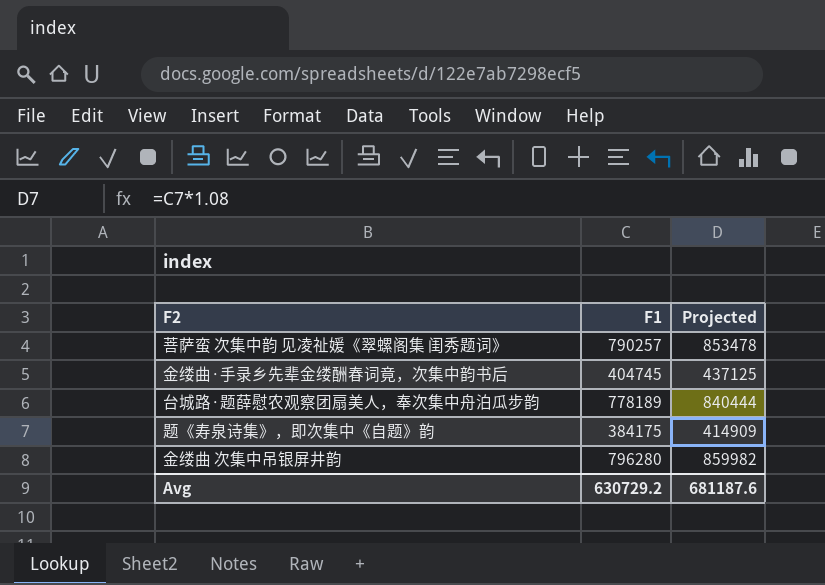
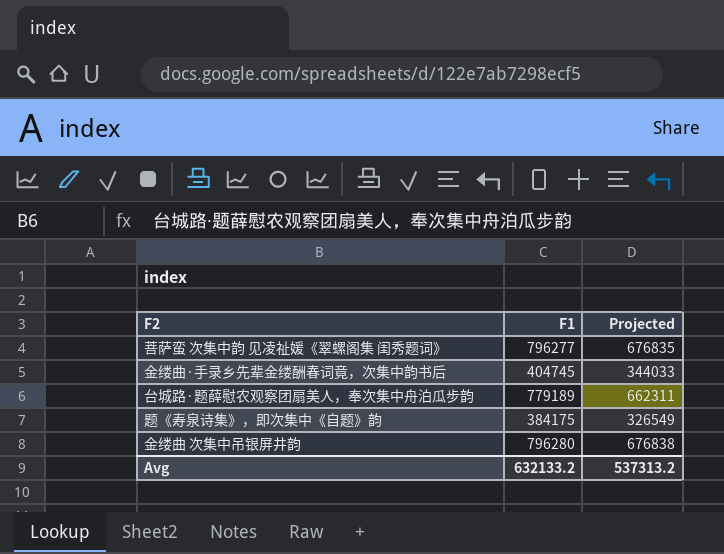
column Projected | formula: [F1] * 1.08 -> [F1] * 0.85
菩萨蛮 次集中韵 见凌祉媛《翠螺阁集 闺秀题词》 | F1: 790257 -> 796277
台城路·题薛慰农观察团扇美人，奉次集中舟泊瓜步韵 | F1: 778189 -> 779189
Avg | F1: 630729.2 -> 632133.2
Avg | Projected: 681187.6 -> 537313.2

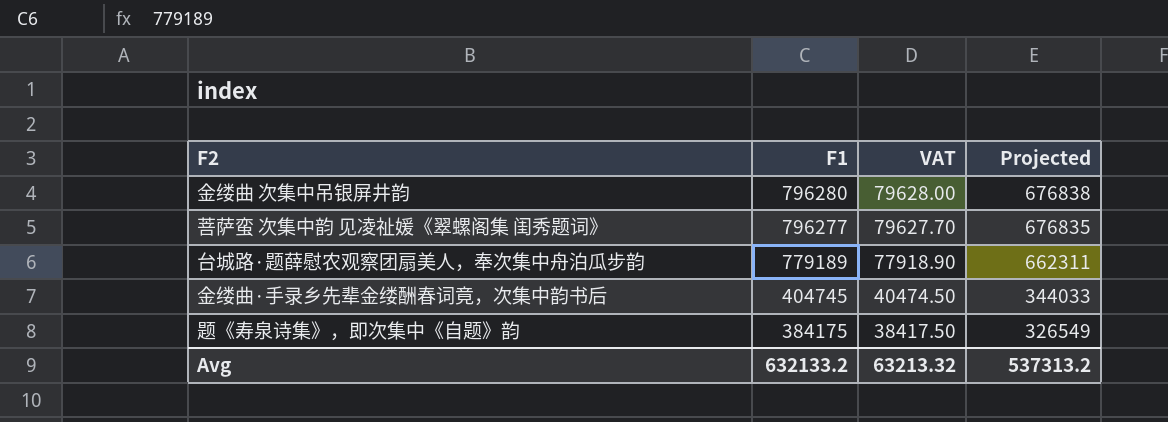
row order: none -> F1 descending
column VAT | formula: none -> [F1] * 0.1

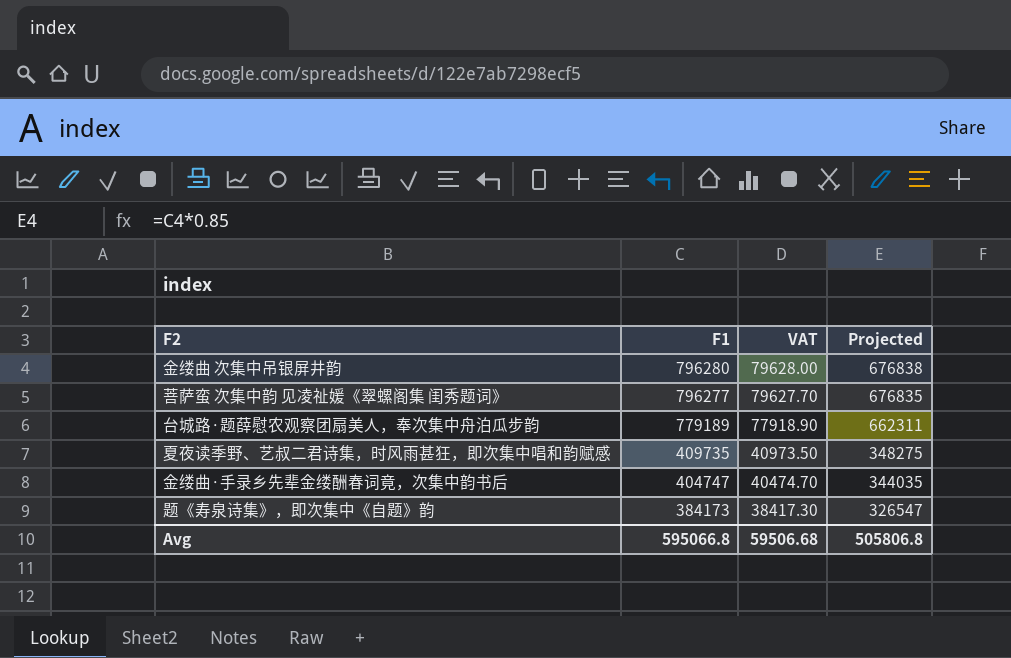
row 夏夜读季野、艺叔二君诗集，时风雨甚狂，即次集中唱和韵赋感: none -> 409735 | 40973.50 | 348275
金缕曲·手录乡先辈金缕酬春词竟，次集中韵书后 | F1: 404745 -> 404747
金缕曲·手录乡先辈金缕酬春词竟，次集中韵书后 | VAT: 40474.50 -> 40474.70
金缕曲·手录乡先辈金缕酬春词竟，次集中韵书后 | Projected: 344033 -> 344035
题《寿泉诗集》，即次集中《自题》韵 | F1: 384175 -> 384173
题《寿泉诗集》，即次集中《自题》韵 | VAT: 38417.50 -> 38417.30
题《寿泉诗集》，即次集中《自题》韵 | Projected: 326549 -> 326547
Avg | F1: 632133.2 -> 595066.8
Avg | VAT: 63213.32 -> 59506.68
Avg | Projected: 537313.2 -> 505806.8

